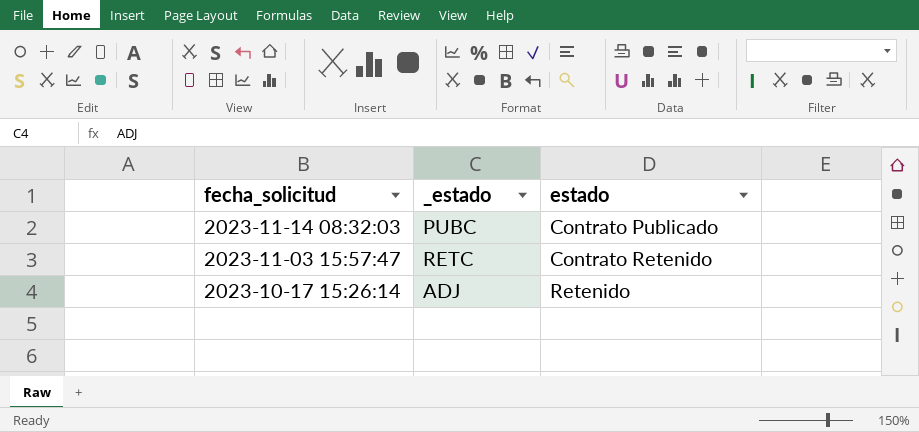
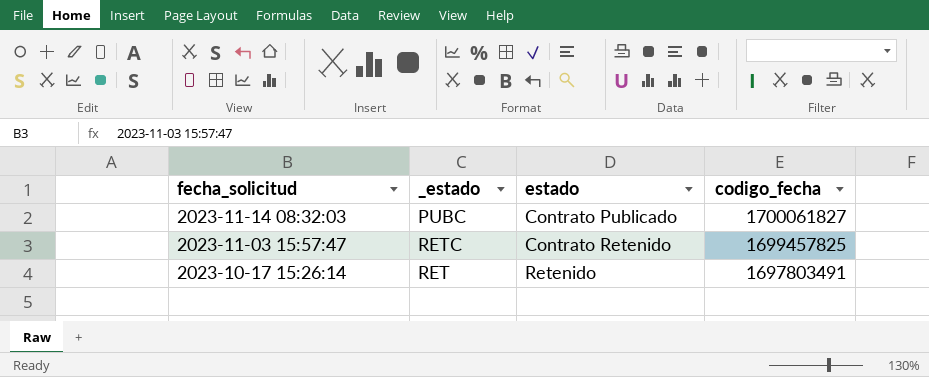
column codigo_fecha | position: none -> 4
2023-10-17 15:26:14 | _estado: ADJ -> RET

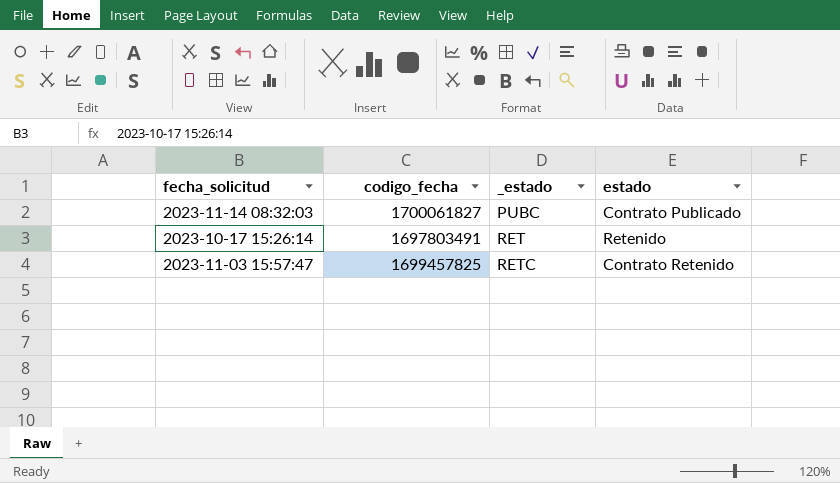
row order: fecha_solicitud descending -> _estado ascending
column codigo_fecha | position: 4 -> 2

